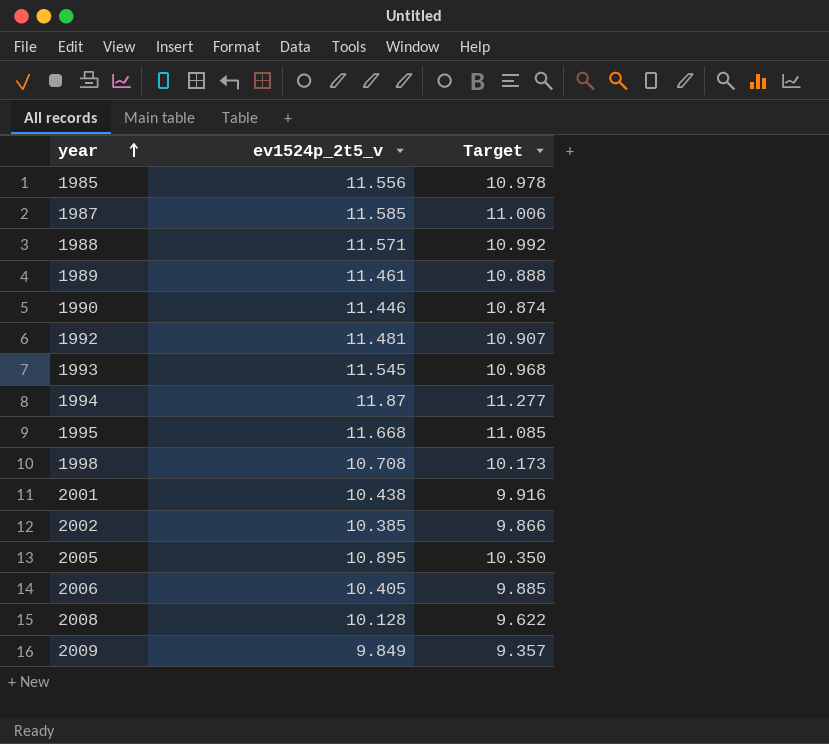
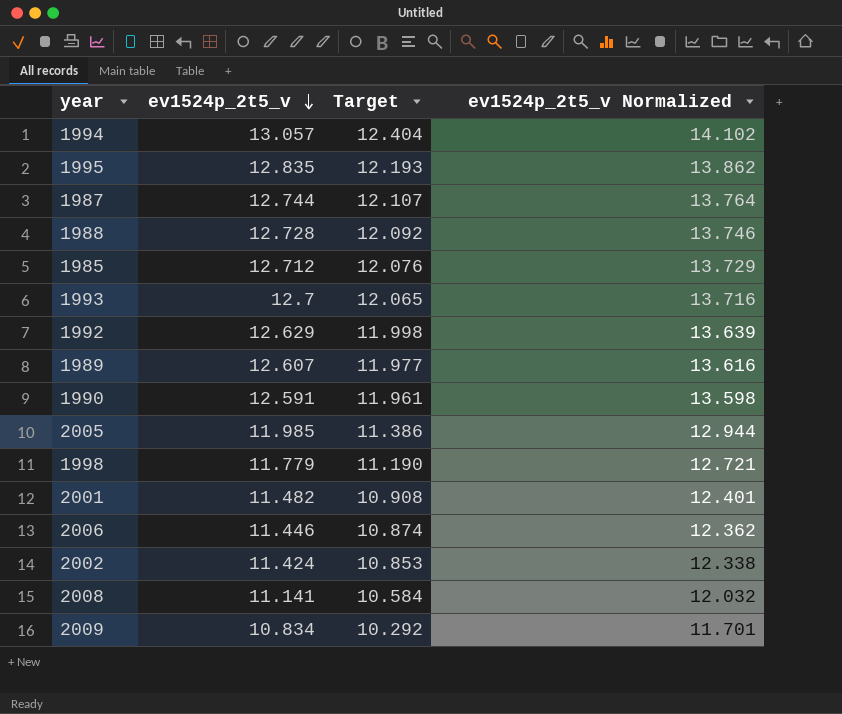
row order: year ascending -> ev1524p_2t5_v descending
column ev1524p_2t5_v Normalized | formula: none -> [ev1524p_2t5_v] * 1.08
1994 | ev1524p_2t5_v: 11.87 -> 13.057
1994 | Target: 11.277 -> 12.404
1995 | ev1524p_2t5_v: 11.668 -> 12.835
1995 | Target: 11.085 -> 12.193
1987 | ev1524p_2t5_v: 11.585 -> 12.744
1987 | Target: 11.006 -> 12.107
1988 | ev1524p_2t5_v: 11.571 -> 12.728
1988 | Target: 10.992 -> 12.092
1985 | ev1524p_2t5_v: 11.556 -> 12.712
1985 | Target: 10.978 -> 12.076
1993 | ev1524p_2t5_v: 11.545 -> 12.7
1993 | Target: 10.968 -> 12.065
1992 | ev1524p_2t5_v: 11.481 -> 12.629
1992 | Target: 10.907 -> 11.998
1989 | ev1524p_2t5_v: 11.461 -> 12.607
1989 | Target: 10.888 -> 11.977
1990 | ev1524p_2t5_v: 11.446 -> 12.591
1990 | Target: 10.874 -> 11.961
2005 | ev1524p_2t5_v: 10.895 -> 11.985
2005 | Target: 10.350 -> 11.386
1998 | ev1524p_2t5_v: 10.708 -> 11.779
1998 | Target: 10.173 -> 11.190
2001 | ev1524p_2t5_v: 10.438 -> 11.482
2001 | Target: 9.916 -> 10.908
2006 | ev1524p_2t5_v: 10.405 -> 11.446
2006 | Target: 9.885 -> 10.874
2002 | ev1524p_2t5_v: 10.385 -> 11.424
2002 | Target: 9.866 -> 10.853
2008 | ev1524p_2t5_v: 10.128 -> 11.141
2008 | Target: 9.622 -> 10.584
2009 | ev1524p_2t5_v: 9.849 -> 10.834
2009 | Target: 9.357 -> 10.292

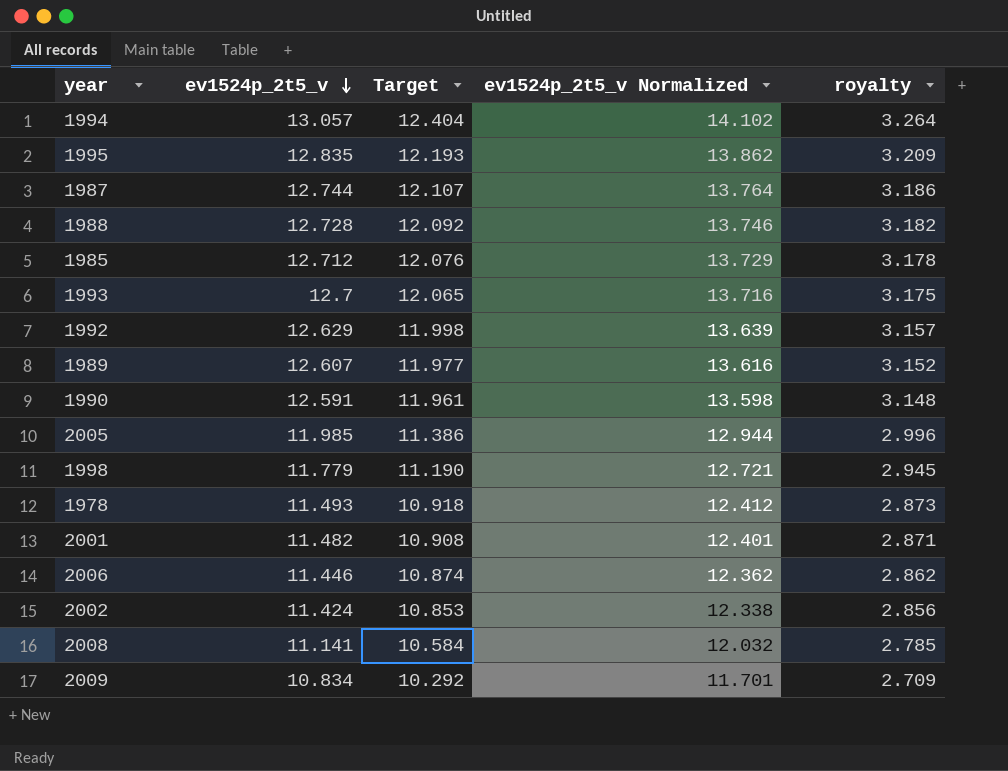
column royalty | formula: none -> [ev1524p_2t5_v] * 0.25
row 1978: none -> 11.493 | 10.918 | 12.412 | 2.873

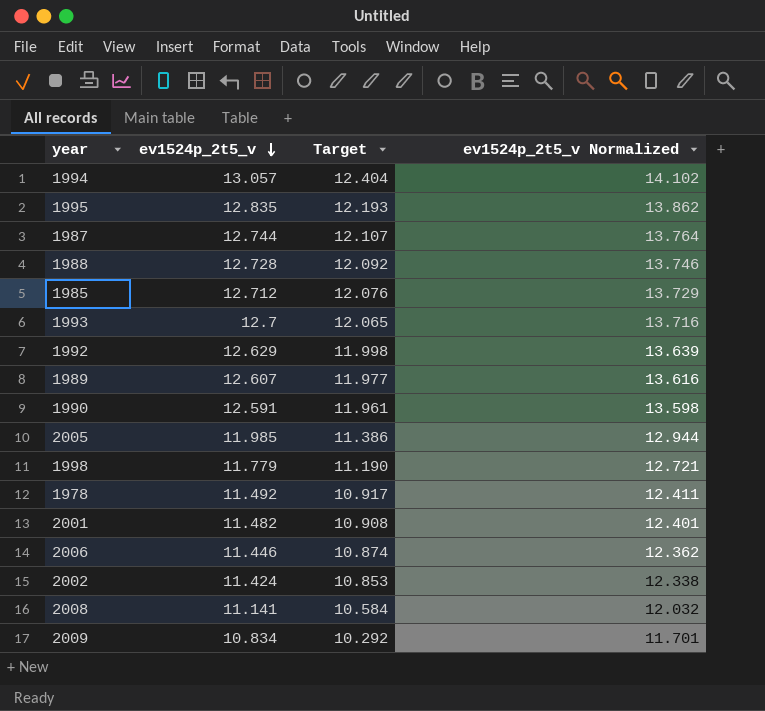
column royalty | formula: [ev1524p_2t5_v] * 0.25 -> none
1978 | ev1524p_2t5_v: 11.493 -> 11.492
1978 | Target: 10.918 -> 10.917
1978 | ev1524p_2t5_v Normalized: 12.412 -> 12.411

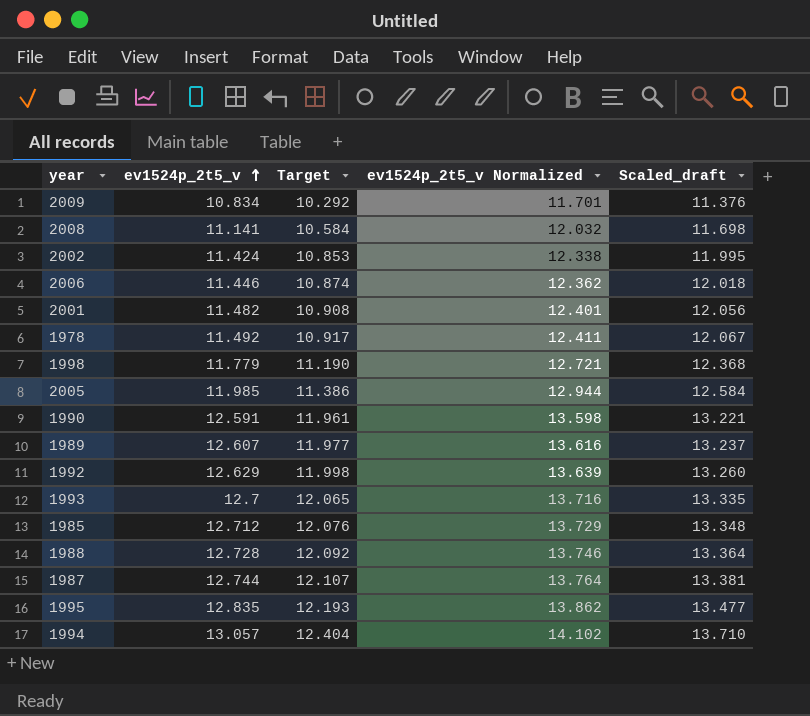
row order: ev1524p_2t5_v descending -> ev1524p_2t5_v ascending
column Scaled_draft | formula: none -> [ev1524p_2t5_v] * 1.05

